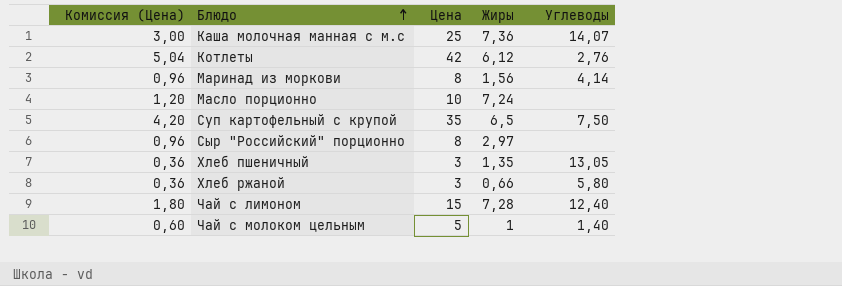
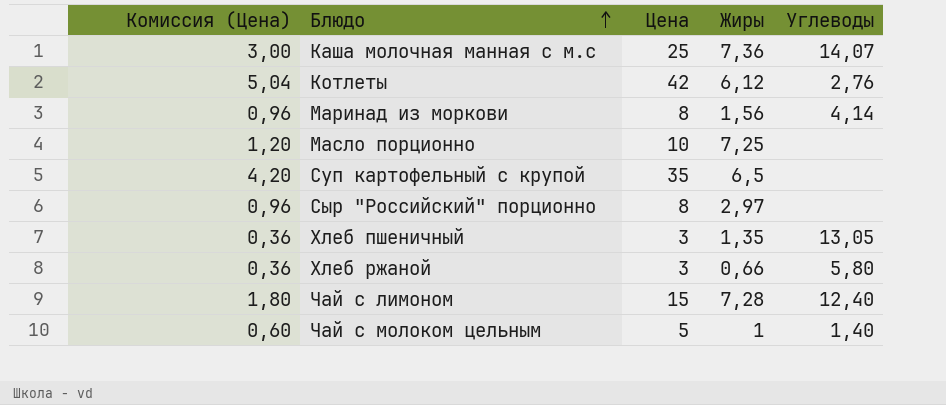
Масло порционно | Жиры: 7,24 -> 7,25
Суп картофельный с крупой | Углеводы: 7,50 -> none

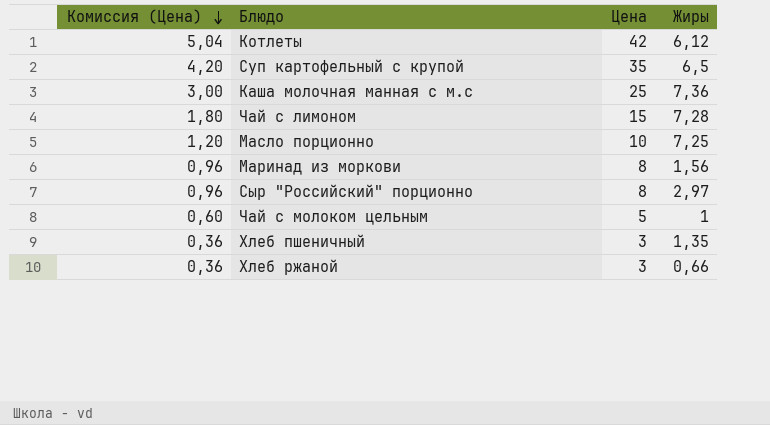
row order: Блюдо ascending -> Комиссия (Цена) descending
column Углеводы | position: 5 -> none

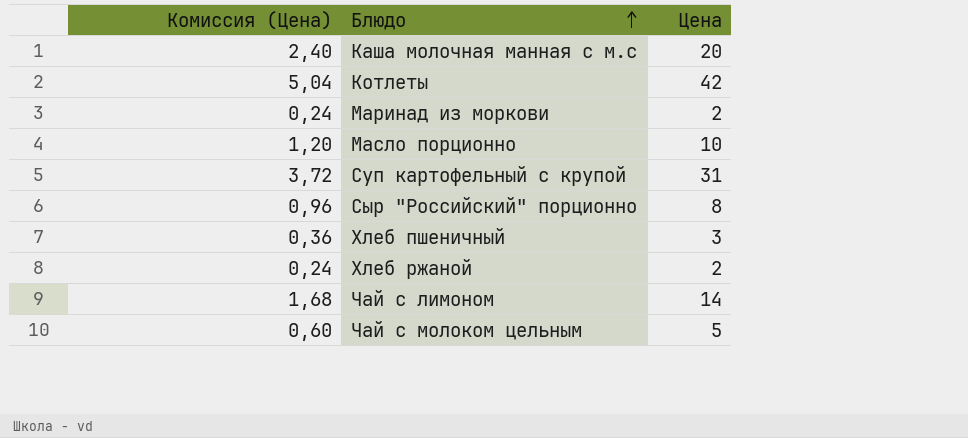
row order: Комиссия (Цена) descending -> Блюдо ascending
column Жиры | position: 4 -> none
Каша молочная манная с м.с | Комиссия (Цена): 3,00 -> 2,40
Каша молочная манная с м.с | Цена: 25 -> 20
Маринад из моркови | Комиссия (Цена): 0,96 -> 0,24
Маринад из моркови | Цена: 8 -> 2
Суп картофельный с крупой | Комиссия (Цена): 4,20 -> 3,72
Суп картофельный с крупой | Цена: 35 -> 31
Хлеб ржаной | Комиссия (Цена): 0,36 -> 0,24
Хлеб ржаной | Цена: 3 -> 2
Чай с лимоном | Комиссия (Цена): 1,80 -> 1,68
Чай с лимоном | Цена: 15 -> 14

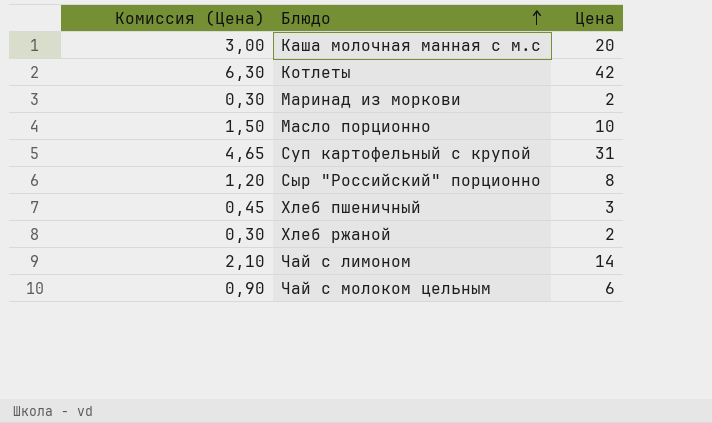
column Комиссия (Цена) | formula: [Цена] * 0,12 -> [Цена] * 0,15
Чай с молоком цельным | Цена: 5 -> 6

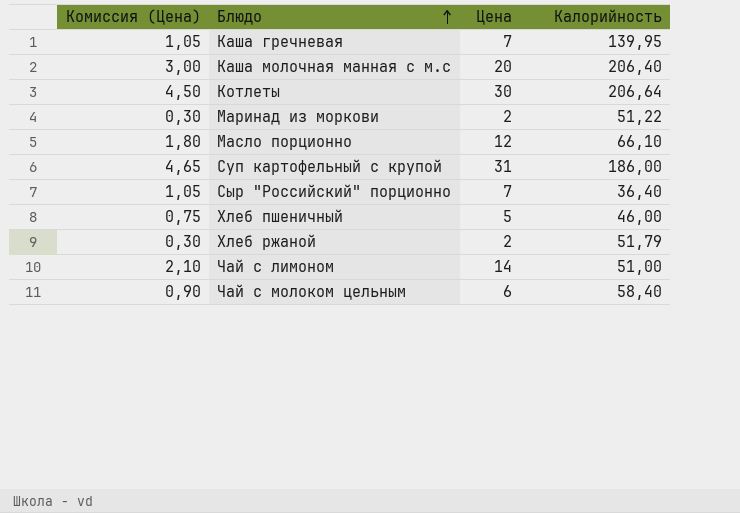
column Калорийность | position: none -> 4
row Каша гречневая: none -> 1,05 | 7 | 139,95
Котлеты | Комиссия (Цена): 6,30 -> 4,50
Котлеты | Цена: 42 -> 30
Масло порционно | Комиссия (Цена): 1,50 -> 1,80
Масло порционно | Цена: 10 -> 12
Сыр "Российский" порционно | Комиссия (Цена): 1,20 -> 1,05
Сыр "Российский" порционно | Цена: 8 -> 7
Хлеб пшеничный | Комиссия (Цена): 0,45 -> 0,75
Хлеб пшеничный | Цена: 3 -> 5

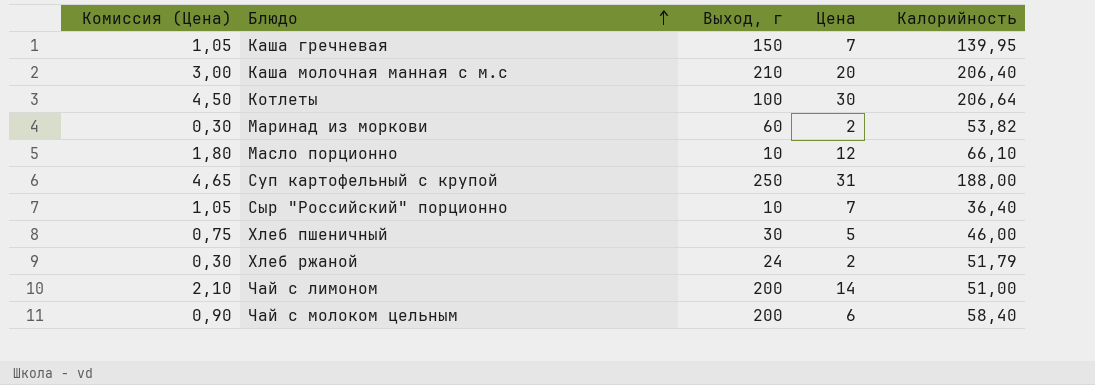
column Выход, г | position: none -> 3
Маринад из моркови | Калорийность: 51,22 -> 53,82
Суп картофельный с крупой | Калорийность: 186,00 -> 188,00

